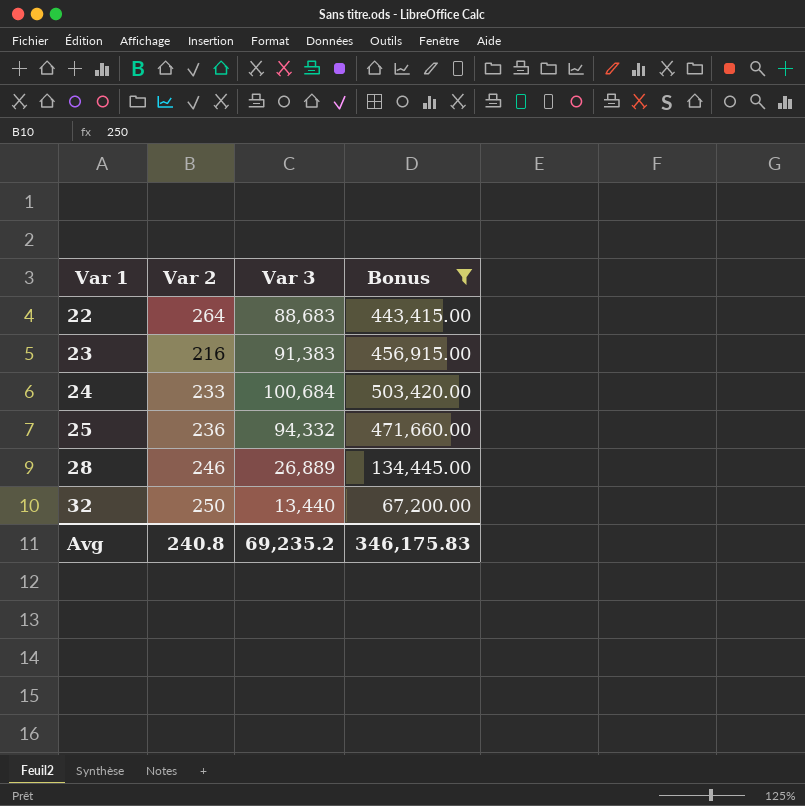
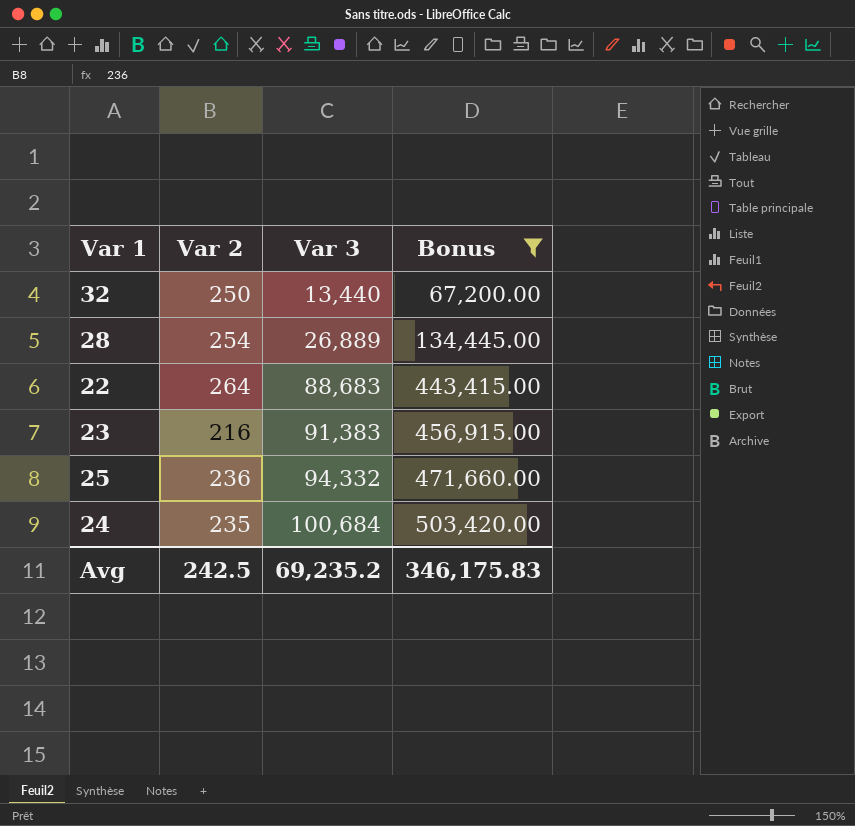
row order: Var 1 ascending -> Var 3 ascending
28 | Var 2: 246 -> 254
24 | Var 2: 233 -> 235
Avg | Var 2: 240.8 -> 242.5

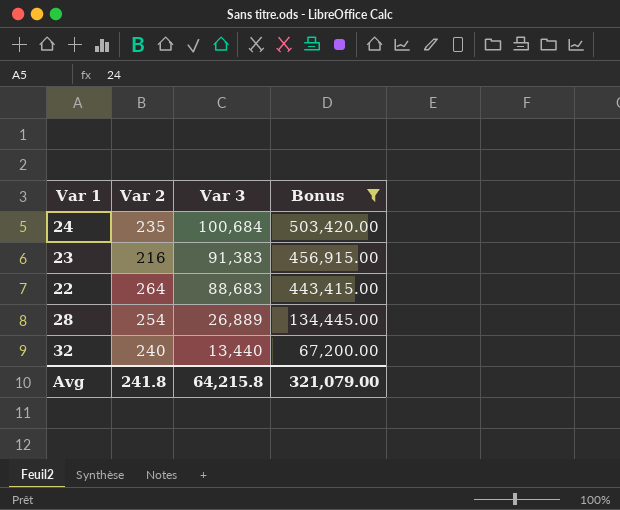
row order: Var 3 ascending -> Var 3 descending
row 25: 236 | 94,332 | 471,660.00 -> none
32 | Var 2: 250 -> 240
Avg | Var 2: 242.5 -> 241.8
Avg | Var 3: 69,235.2 -> 64,215.8
Avg | Bonus: 346,175.83 -> 321,079.00

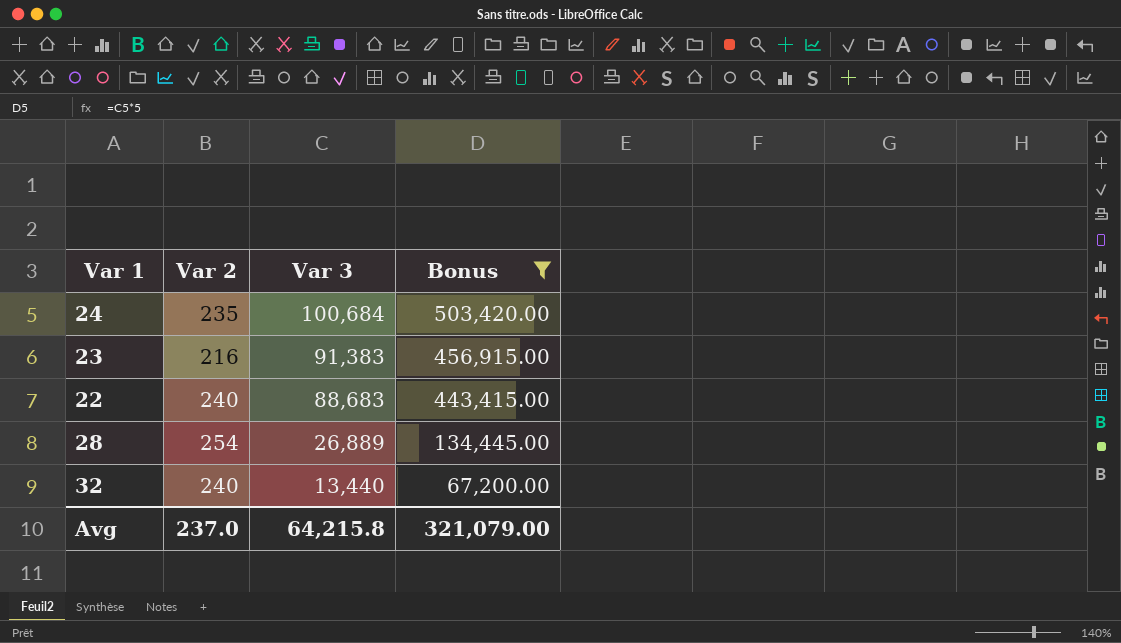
22 | Var 2: 264 -> 240
Avg | Var 2: 241.8 -> 237.0

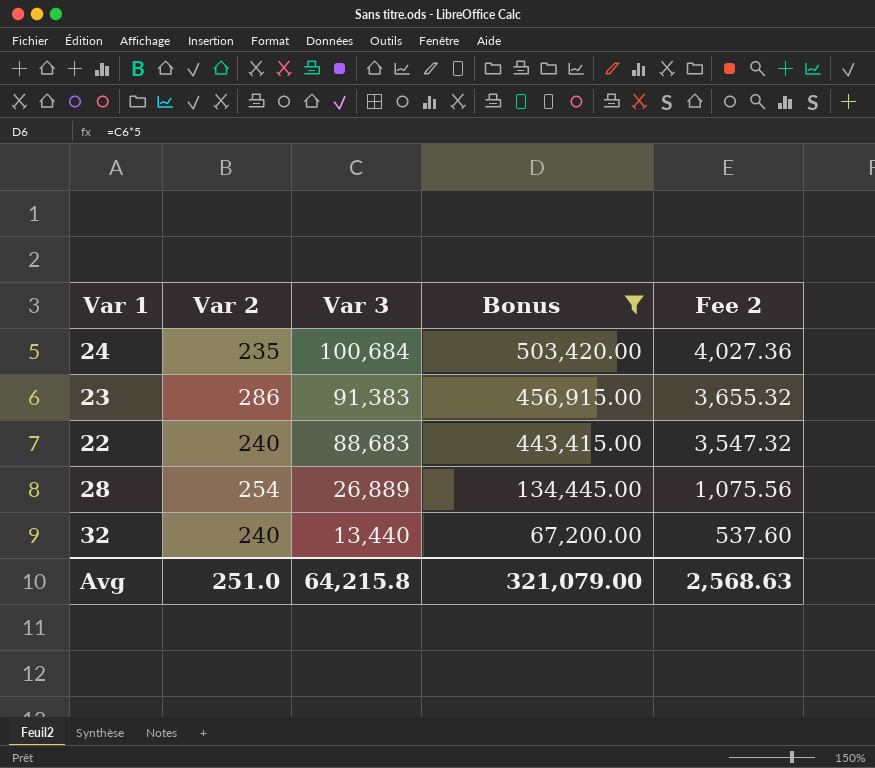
column Fee 2 | formula: none -> [Var 3] * 0.04
23 | Var 2: 216 -> 286
Avg | Var 2: 237.0 -> 251.0

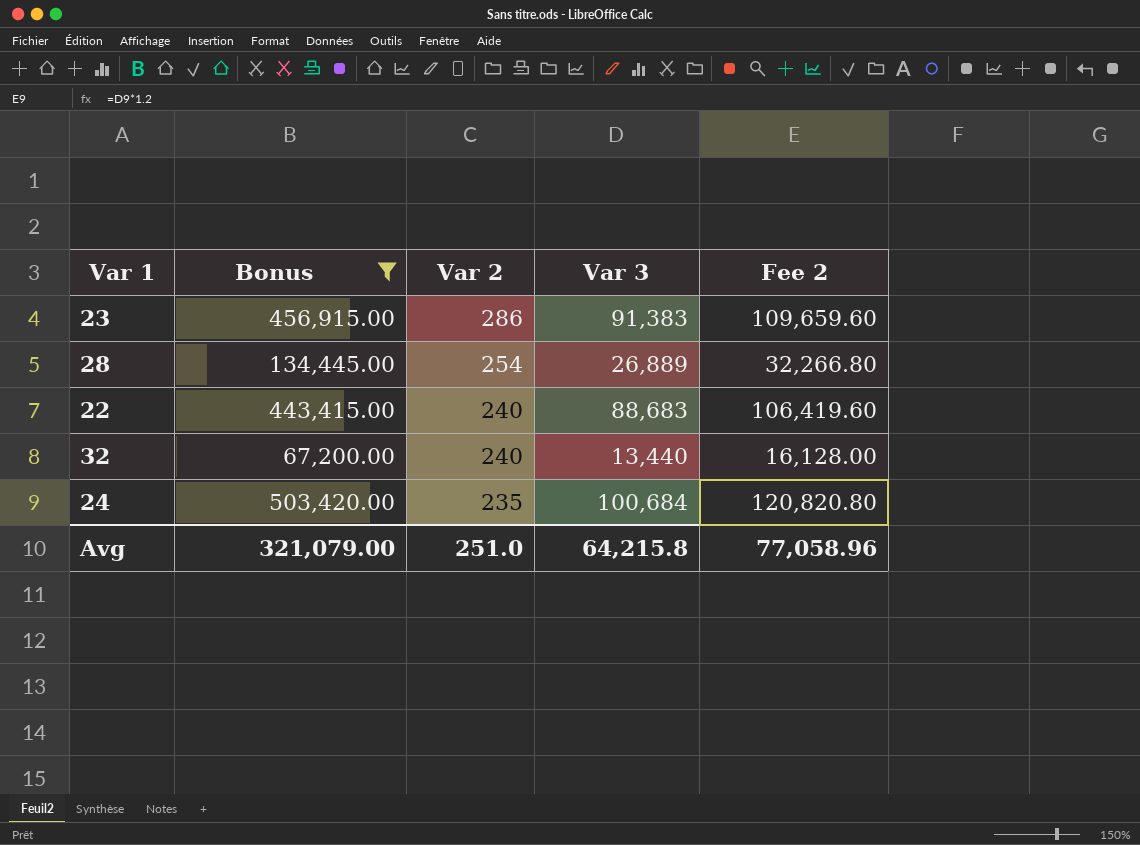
row order: Var 3 descending -> Var 2 descending
column Bonus | position: 4 -> 2
column Fee 2 | formula: [Var 3] * 0.04 -> [Var 3] * 1.2
Avg | Fee 2: 2,568.63 -> 77,058.96

